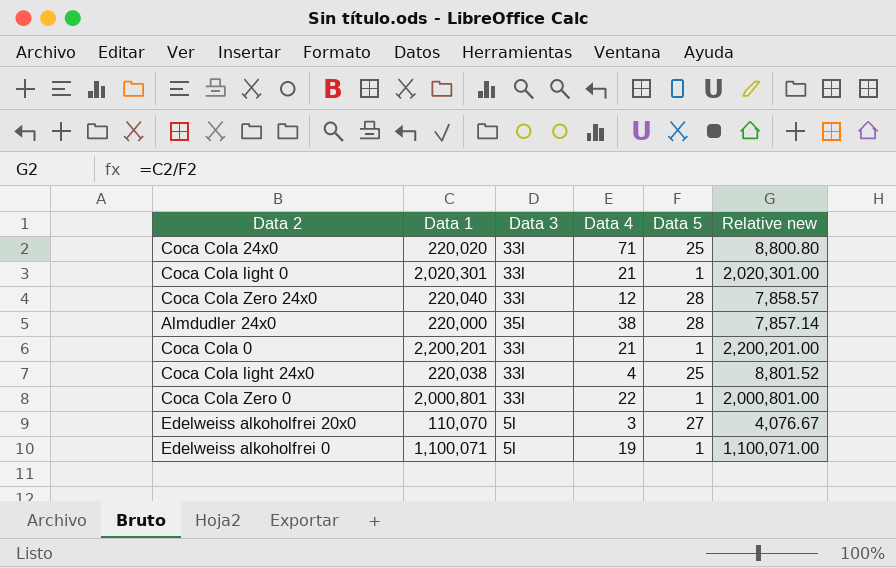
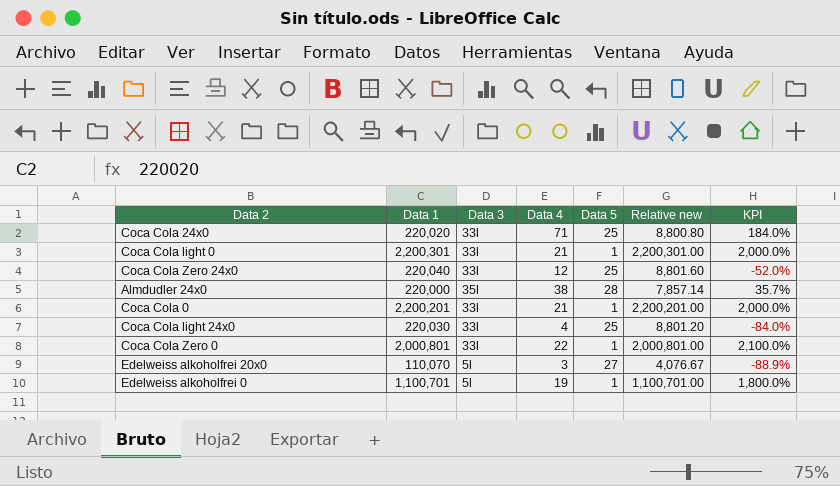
column KPI | formula: none -> ([Data 4] - [Data 5]) / [Data 5]
Coca Cola light 0 | Data 1: 2,020,301 -> 2,200,301
Coca Cola light 0 | Relative new: 2,020,301.00 -> 2,200,301.00
Coca Cola Zero 24x0 | Data 5: 28 -> 25
Coca Cola Zero 24x0 | Relative new: 7,858.57 -> 8,801.60
Coca Cola light 24x0 | Data 1: 220,038 -> 220,030
Coca Cola light 24x0 | Relative new: 8,801.52 -> 8,801.20
Edelweiss alkoholfrei 0 | Data 1: 1,100,071 -> 1,100,701
Edelweiss alkoholfrei 0 | Relative new: 1,100,071.00 -> 1,100,701.00

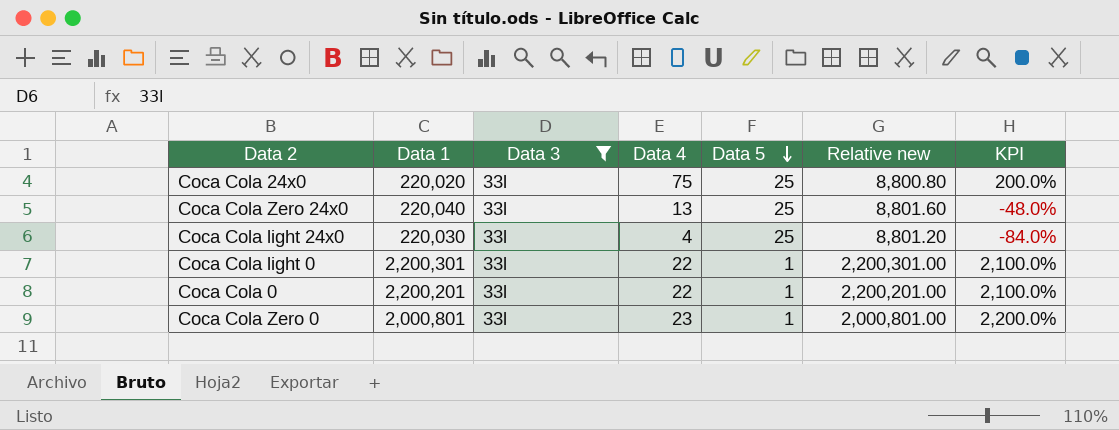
filter: none -> Data 3 = 33l
row order: none -> Data 5 descending
Coca Cola 24x0 | Data 4: 71 -> 75
Coca Cola 24x0 | KPI: 184.0% -> 200.0%
Coca Cola Zero 24x0 | Data 4: 12 -> 13
Coca Cola Zero 24x0 | KPI: -52.0% -> -48.0%
Coca Cola light 0 | Data 4: 21 -> 22
Coca Cola light 0 | KPI: 2,000.0% -> 2,100.0%
Coca Cola 0 | Data 4: 21 -> 22
Coca Cola 0 | KPI: 2,000.0% -> 2,100.0%
Coca Cola Zero 0 | Data 4: 22 -> 23
Coca Cola Zero 0 | KPI: 2,100.0% -> 2,200.0%

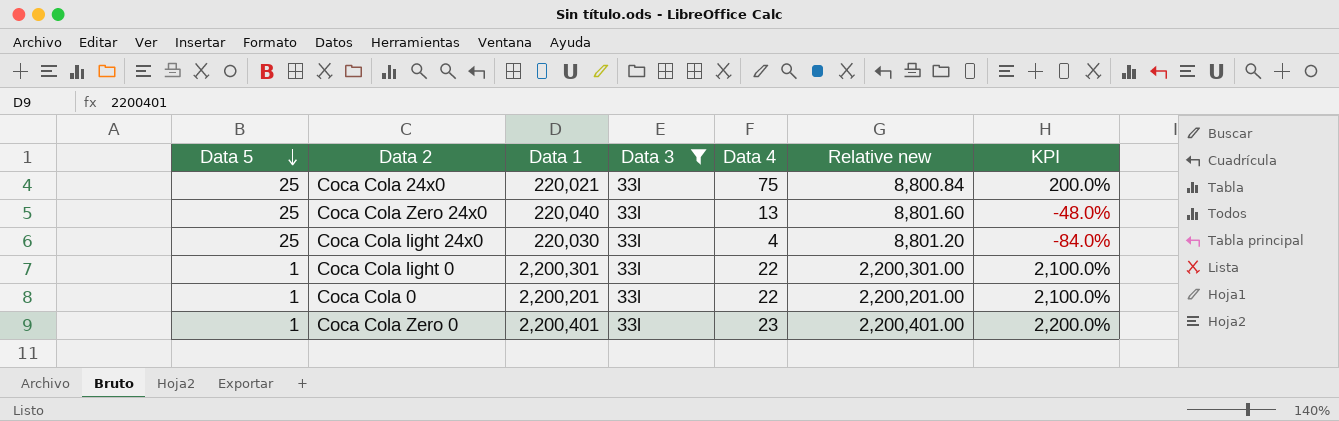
column Data 5 | position: 5 -> 1
Coca Cola 24x0 | Data 1: 220,020 -> 220,021
Coca Cola 24x0 | Relative new: 8,800.80 -> 8,800.84
Coca Cola Zero 0 | Data 1: 2,000,801 -> 2,200,401
Coca Cola Zero 0 | Relative new: 2,000,801.00 -> 2,200,401.00

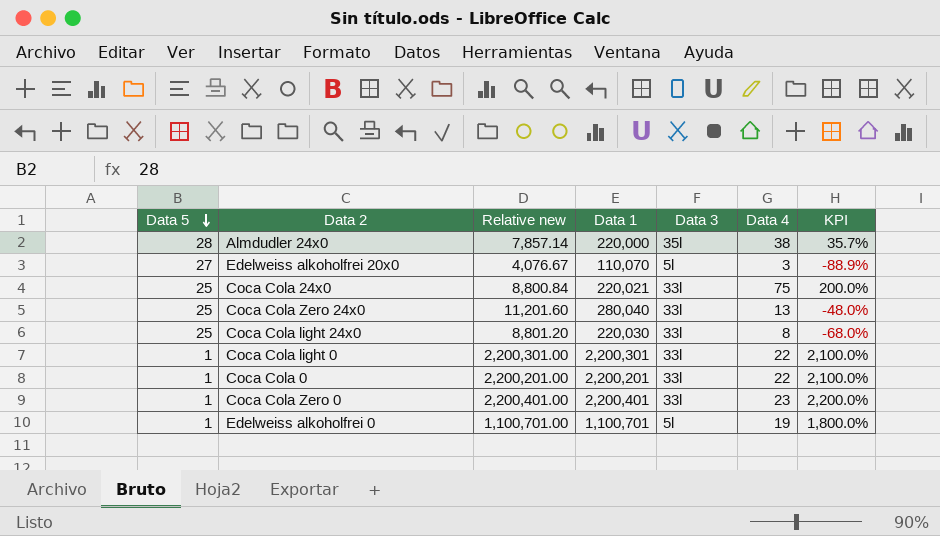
filter: Data 3 = 33l -> none
column Relative new | position: 6 -> 3
Coca Cola Zero 24x0 | Relative new: 8,801.60 -> 11,201.60
Coca Cola Zero 24x0 | Data 1: 220,040 -> 280,040
Coca Cola light 24x0 | Data 4: 4 -> 8
Coca Cola light 24x0 | KPI: -84.0% -> -68.0%

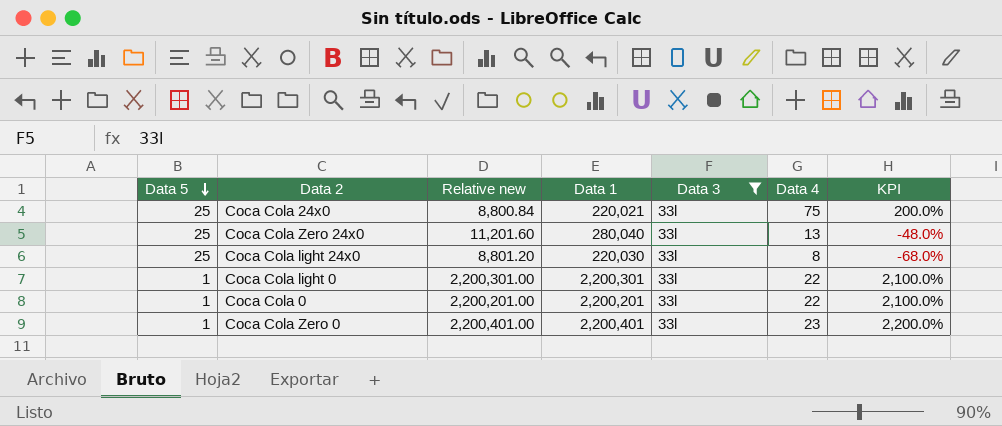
filter: none -> Data 3 = 33l

